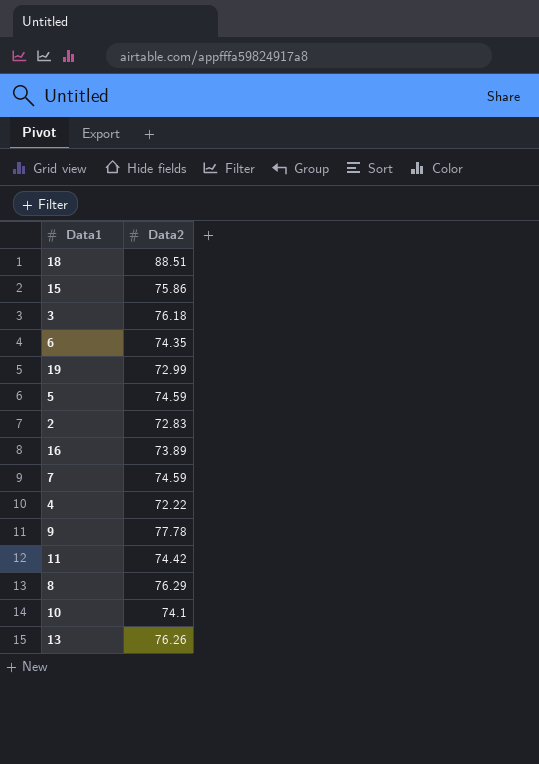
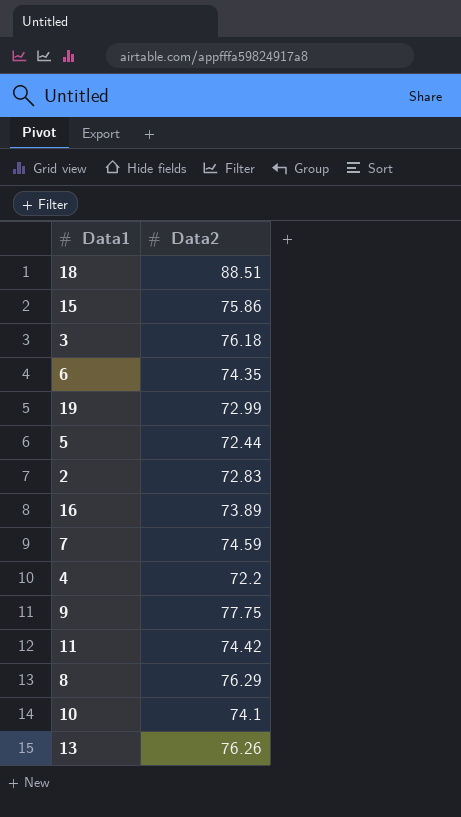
5 | Data2: 74.59 -> 72.44
4 | Data2: 72.22 -> 72.2
9 | Data2: 77.78 -> 77.75

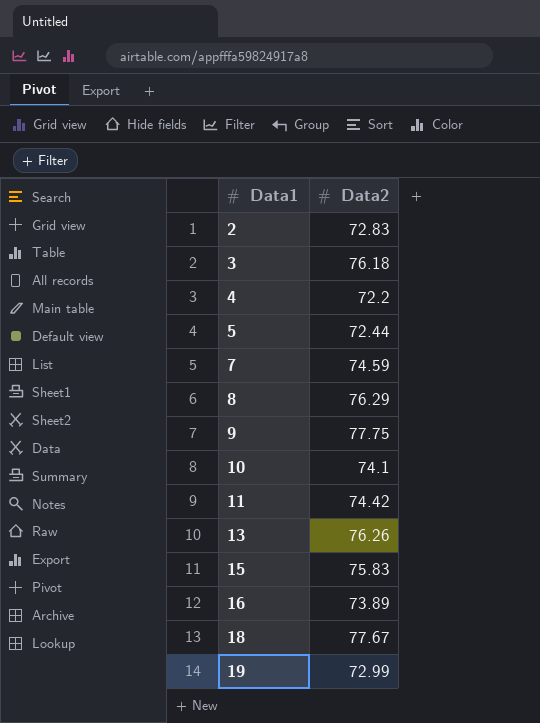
row order: none -> Data1 ascending
row 6: 74.35 -> none
15 | Data2: 75.86 -> 75.83
18 | Data2: 88.51 -> 77.67

